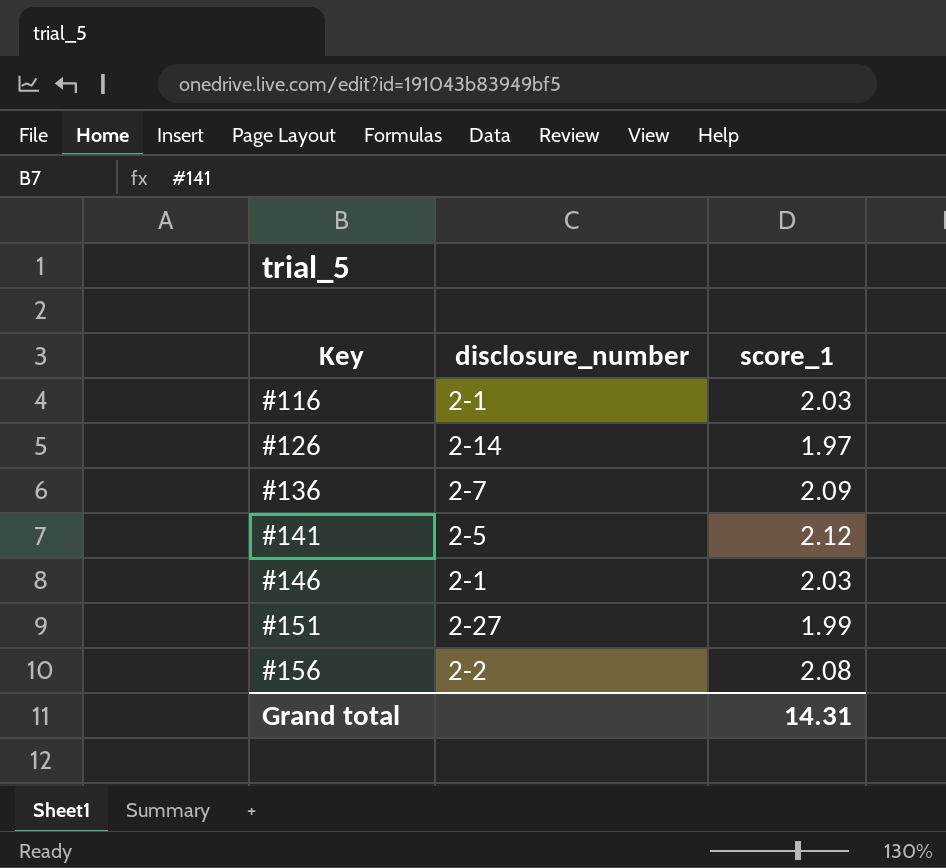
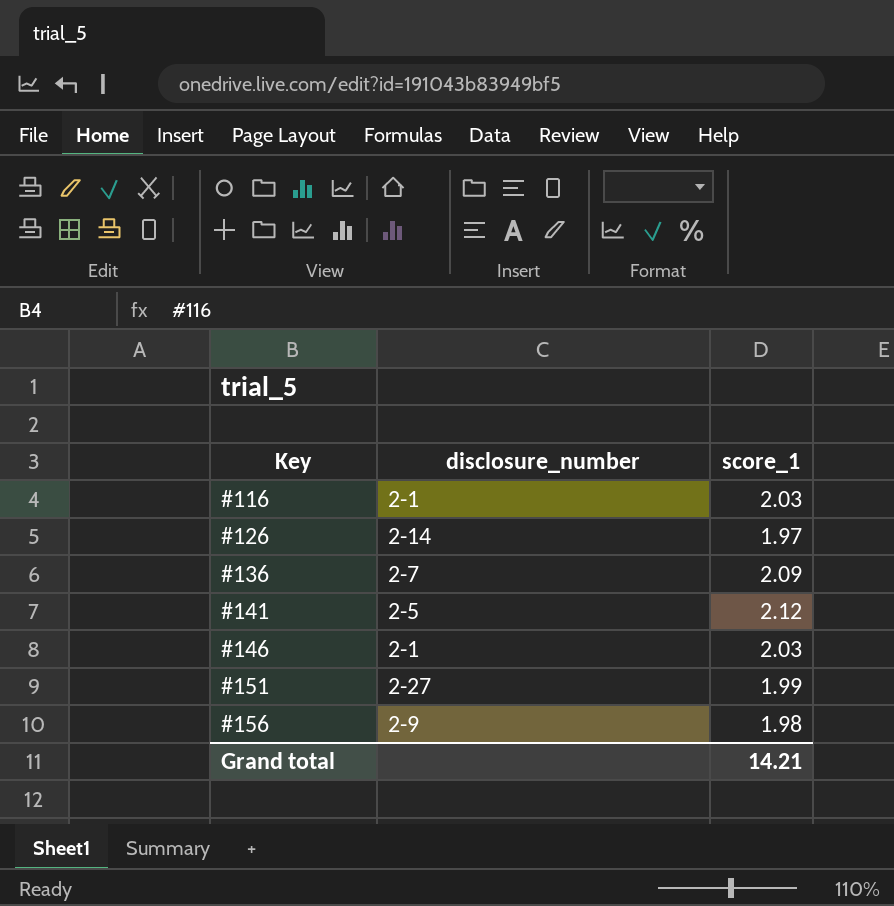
#156 | disclosure_number: 2-2 -> 2-9
#156 | score_1: 2.08 -> 1.98
Grand total | score_1: 14.31 -> 14.21

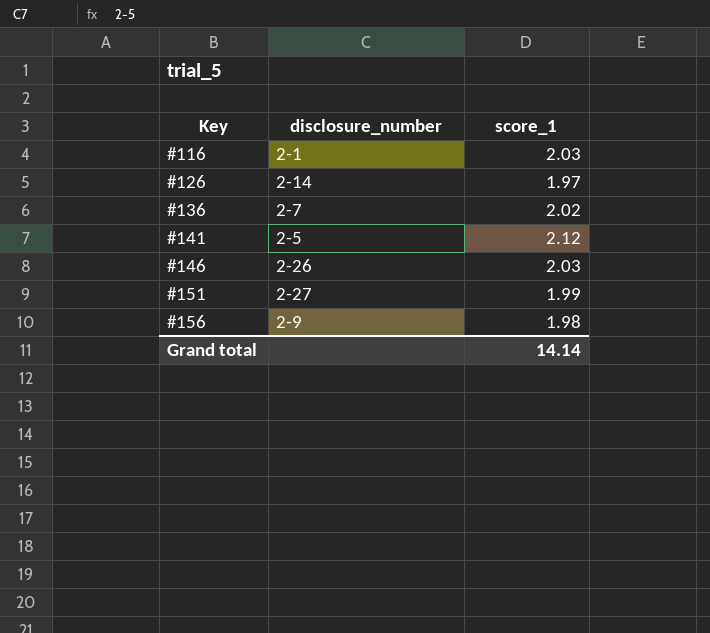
#136 | score_1: 2.09 -> 2.02
#146 | disclosure_number: 2-1 -> 2-26
Grand total | score_1: 14.21 -> 14.14

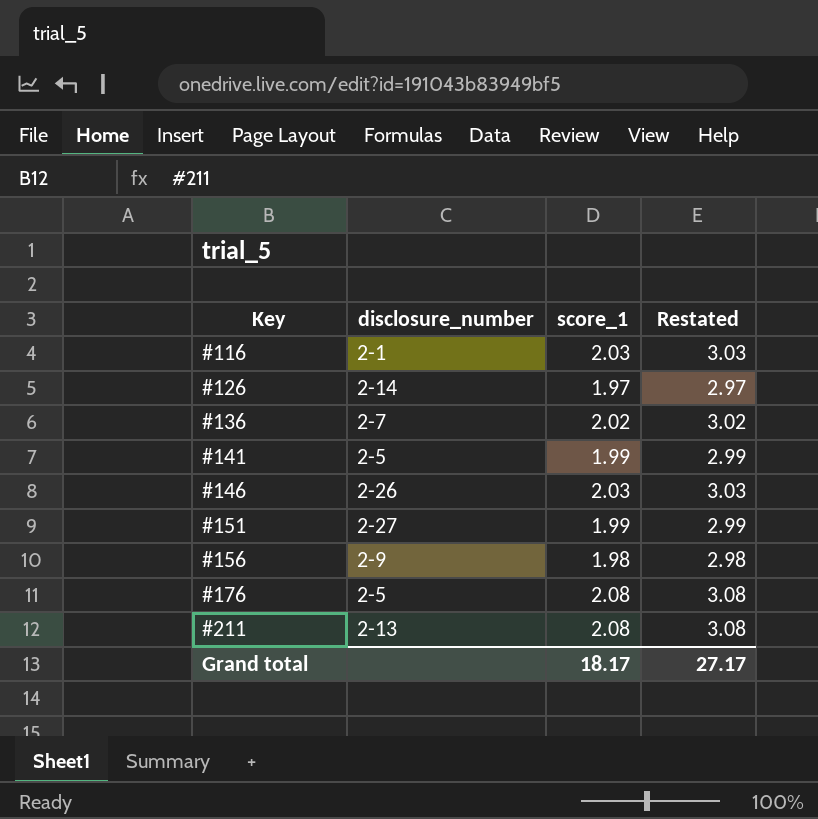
column Restated | formula: none -> [score_1] + 1
#141 | score_1: 2.12 -> 1.99
row #176: none -> 2-5 | 2.08 | 3.08
row #211: none -> 2-13 | 2.08 | 3.08
Grand total | score_1: 14.14 -> 18.17

